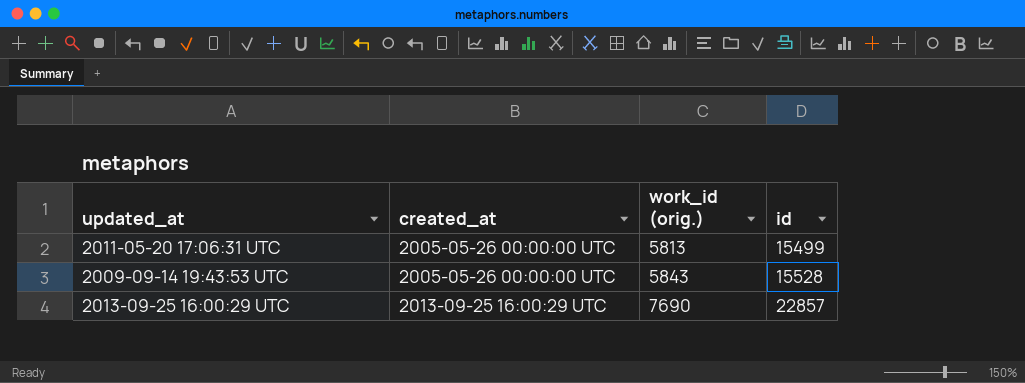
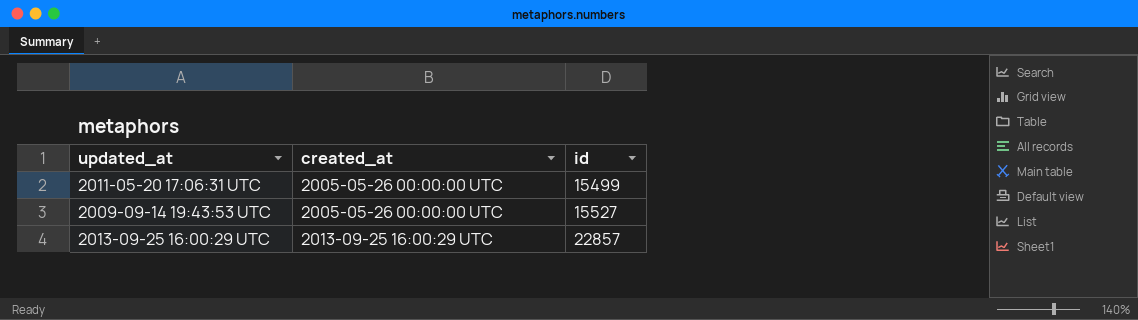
column work_id (orig.) | position: 3 -> none
2009-09-14 19:43:53 UTC | id: 15528 -> 15527

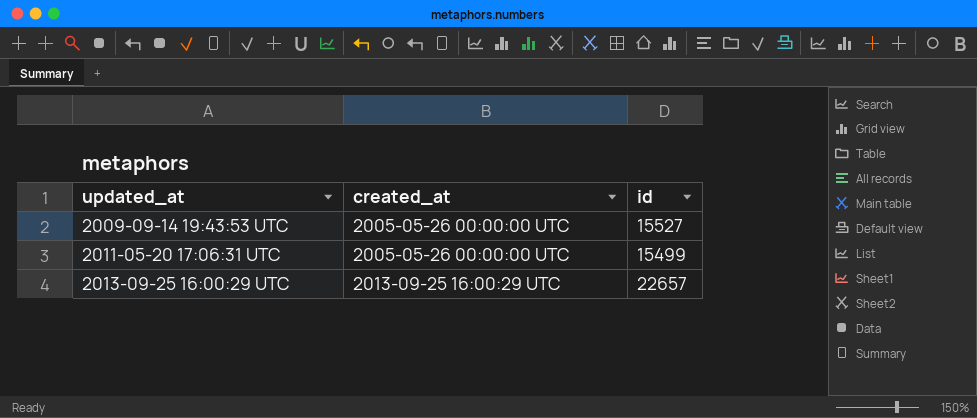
row order: created_at ascending -> updated_at ascending
2013-09-25 16:00:29 UTC | id: 22857 -> 22657

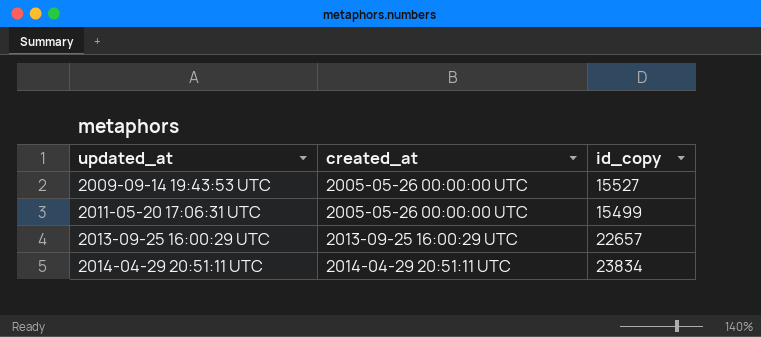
column name: id -> id_copy
row 2014-04-29 20:51:11 UTC: none -> 2014-04-29 20:51:11 UTC | 23834

